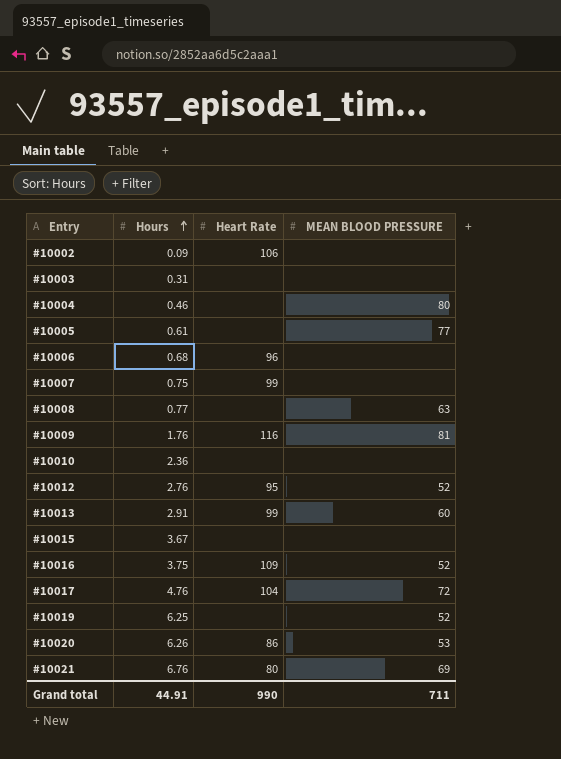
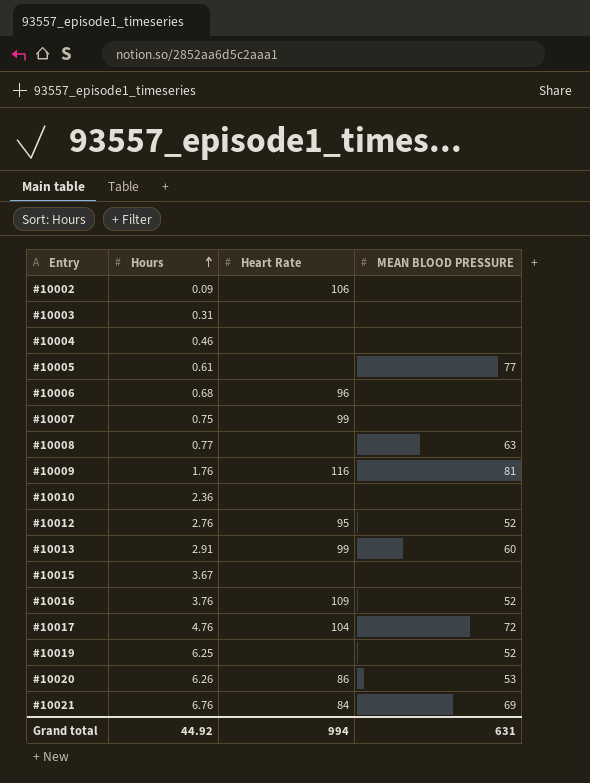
#10004 | MEAN BLOOD PRESSURE: 80 -> none
#10016 | Hours: 3.75 -> 3.76
#10021 | Heart Rate: 80 -> 84
Grand total | Hours: 44.91 -> 44.92
Grand total | Heart Rate: 990 -> 994
Grand total | MEAN BLOOD PRESSURE: 711 -> 631

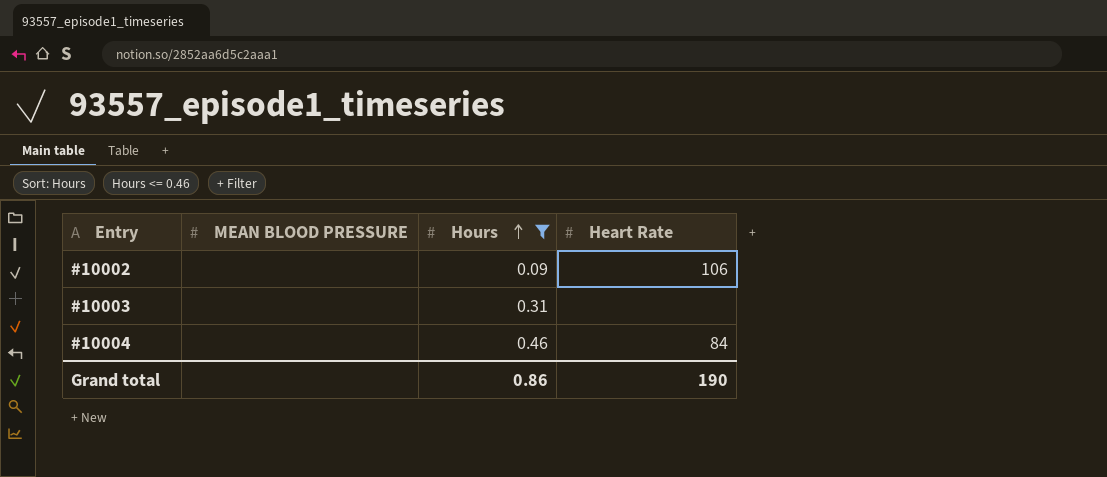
filter: none -> Hours <= 0.46
column MEAN BLOOD PRESSURE | position: 4 -> 2
#10004 | Heart Rate: none -> 84
Grand total | MEAN BLOOD PRESSURE: 631 -> none
Grand total | Hours: 44.92 -> 0.86
Grand total | Heart Rate: 994 -> 190

